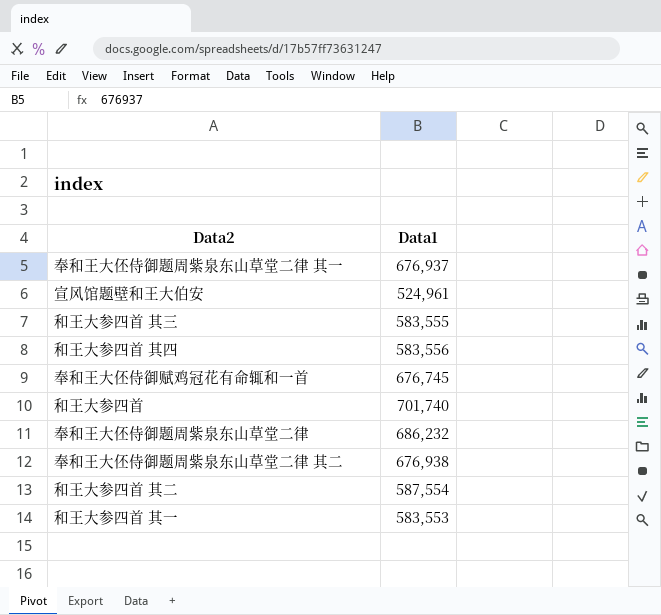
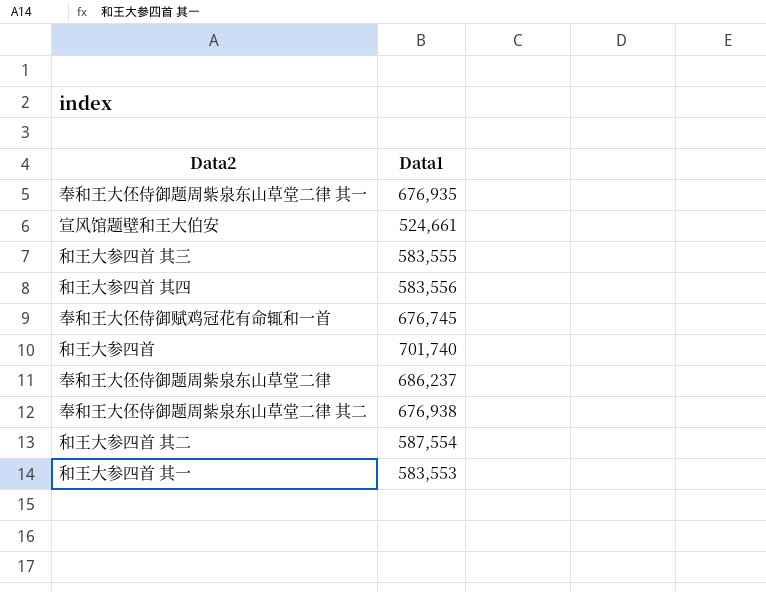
奉和王大伾侍御题周紫泉东山草堂二律 其一 | Data1: 676,937 -> 676,935
宣风馆题壁和王大伯安 | Data1: 524,961 -> 524,661
奉和王大伾侍御题周紫泉东山草堂二律 | Data1: 686,232 -> 686,237

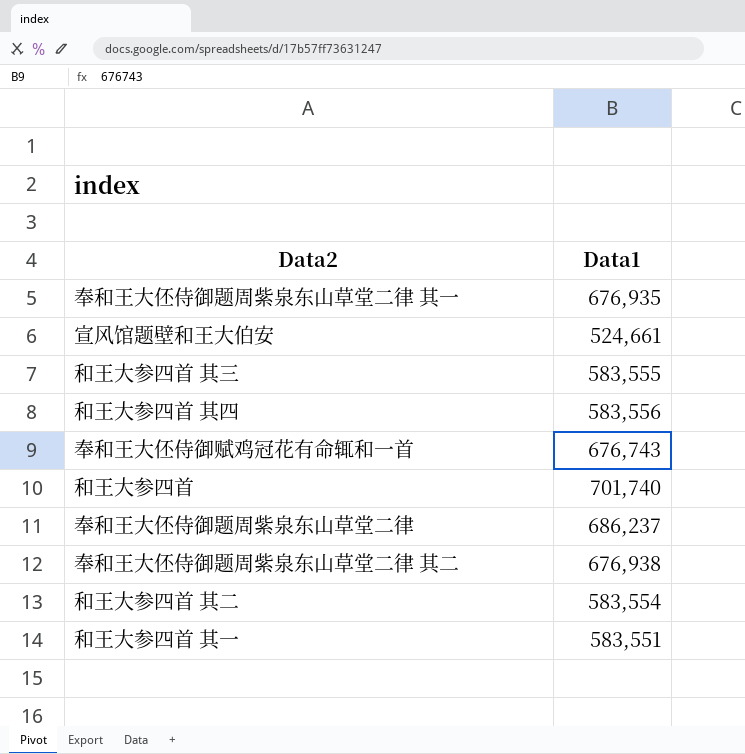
奉和王大伾侍御赋鸡冠花有命辄和一首 | Data1: 676,745 -> 676,743
和王大参四首 其二 | Data1: 587,554 -> 583,554
和王大参四首 其一 | Data1: 583,553 -> 583,551

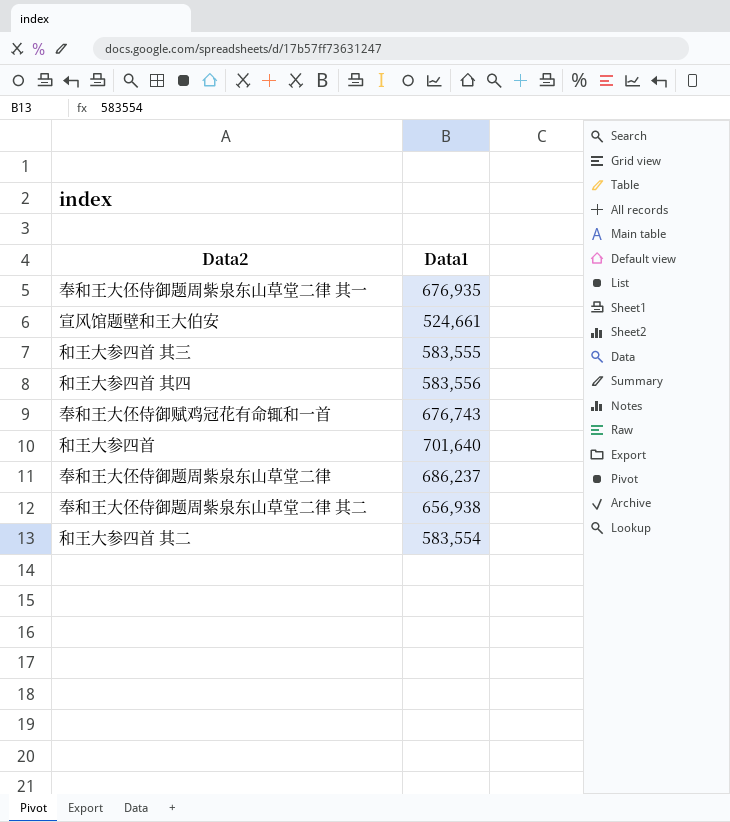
row 和王大参四首 其一: 583,551 -> none
和王大参四首 | Data1: 701,740 -> 701,640
奉和王大伾侍御题周紫泉东山草堂二律 其二 | Data1: 676,938 -> 656,938

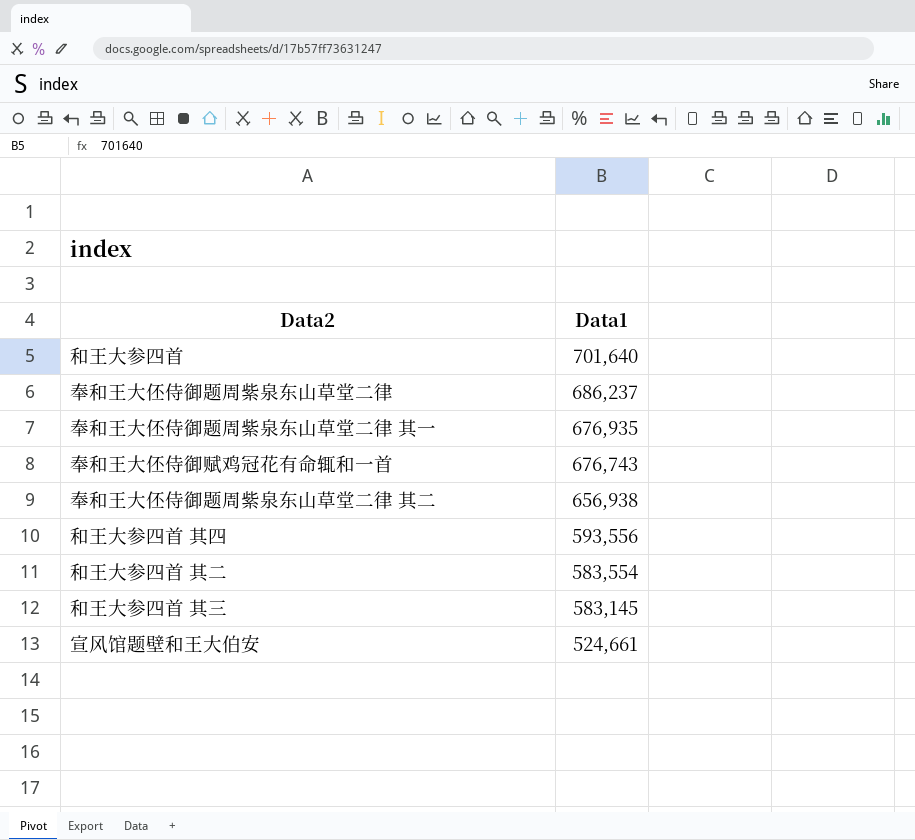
row order: none -> Data1 descending
和王大参四首 其四 | Data1: 583,556 -> 593,556
和王大参四首 其三 | Data1: 583,555 -> 583,145

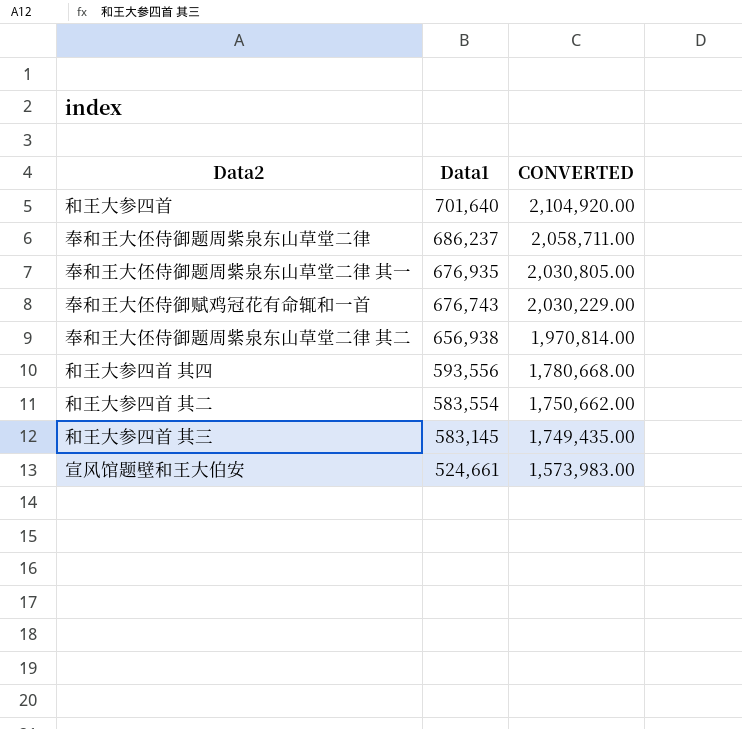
column CONVERTED | formula: none -> [Data1] * 3

